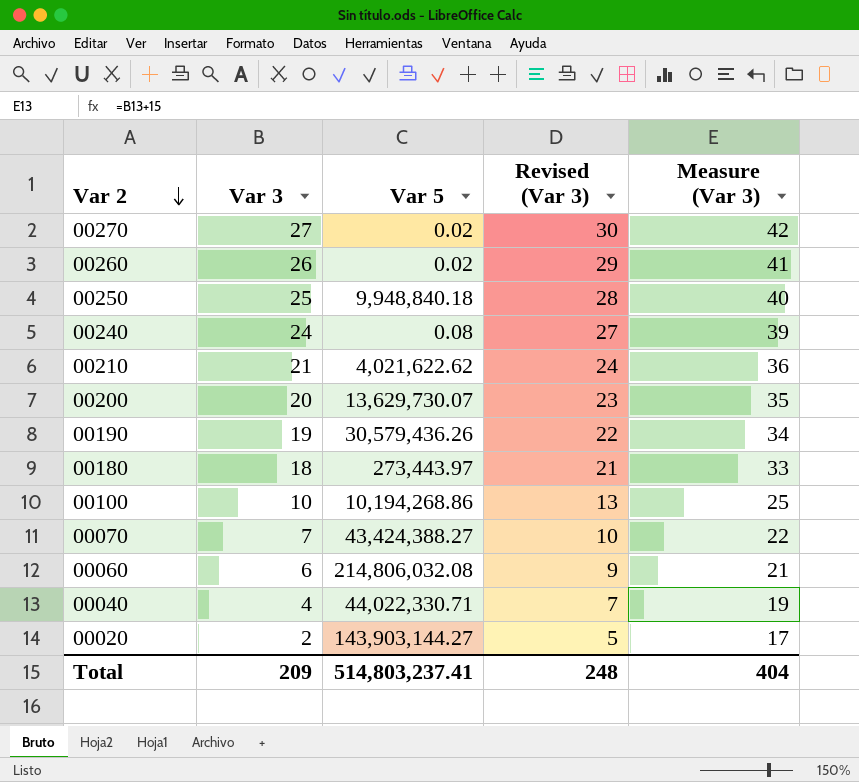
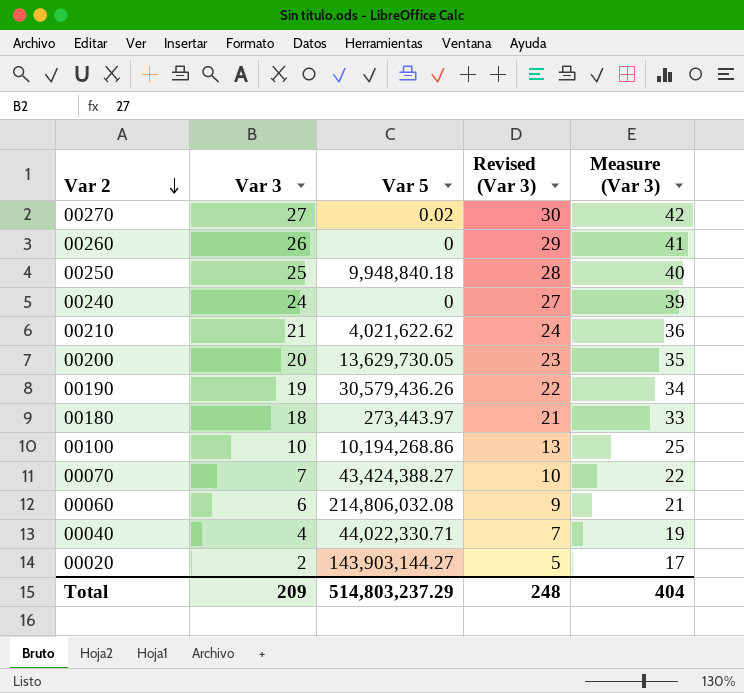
00260 | Var 5: 0.02 -> 0
00240 | Var 5: 0.08 -> 0
00200 | Var 5: 13,629,730.07 -> 13,629,730.05
Total | Var 5: 514,803,237.41 -> 514,803,237.29

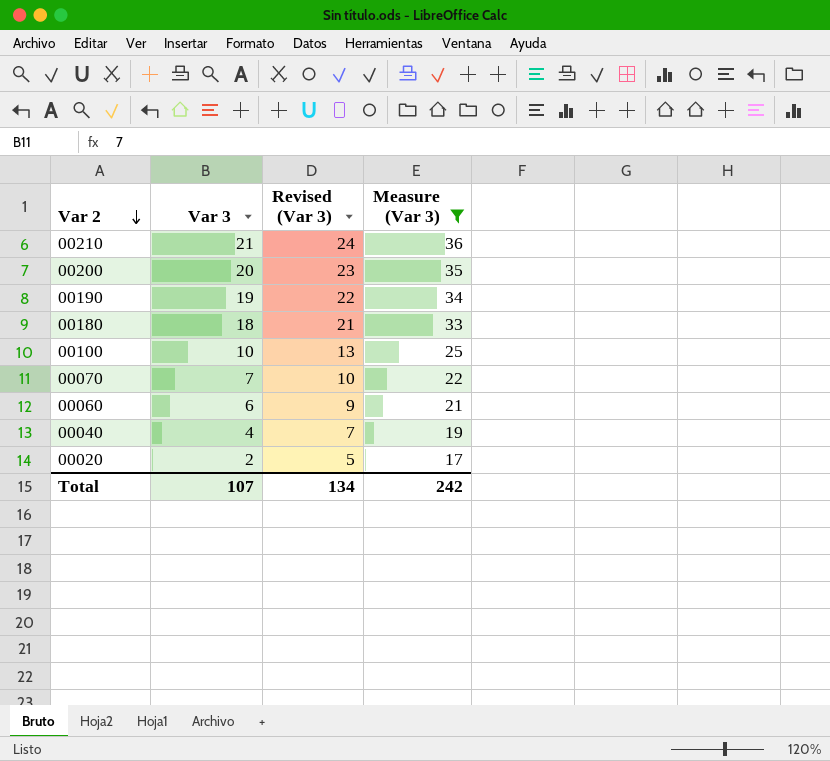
filter: none -> Measure (Var 3) <= 36
column Var 5 | position: 3 -> none
Total | Var 3: 209 -> 107
Total | Revised (Var 3): 248 -> 134
Total | Measure (Var 3): 404 -> 242

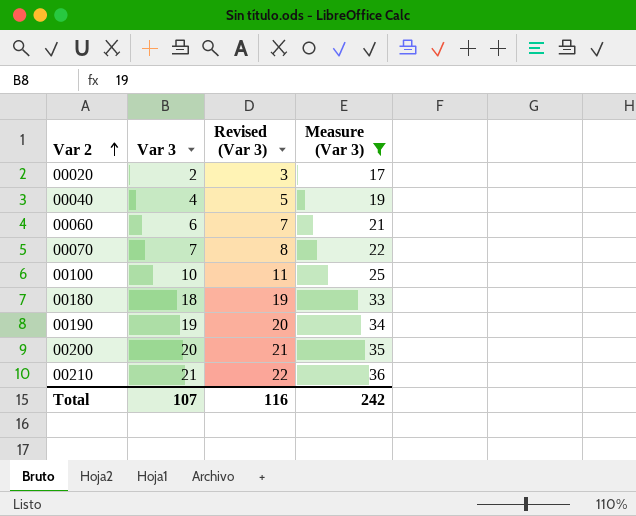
row order: Var 2 descending -> Var 2 ascending
column Revised (Var 3) | formula: [Var 3] + 3 -> [Var 3] + 1
Total | Revised (Var 3): 134 -> 116

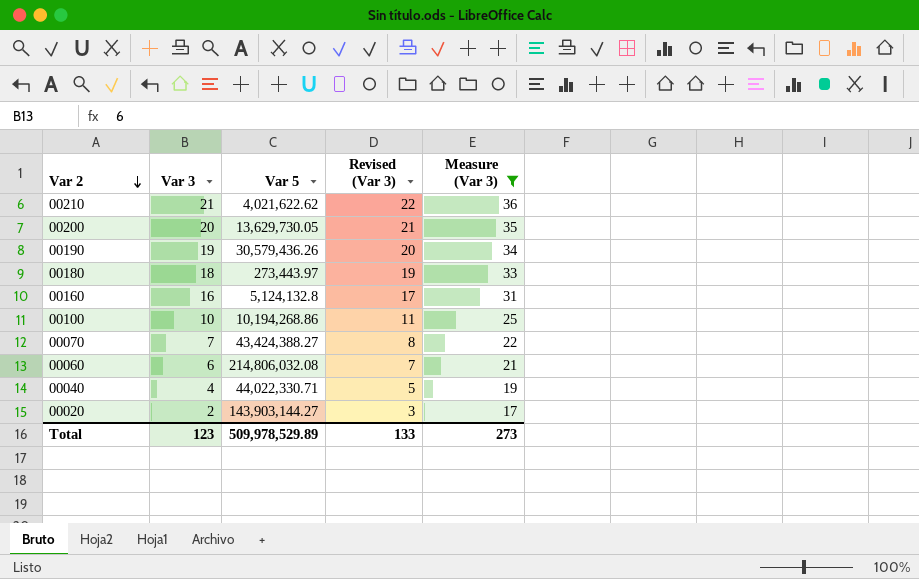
row order: Var 2 ascending -> Var 2 descending
column Var 5 | position: none -> 3
row 00160: none -> 16 | 5,124,132.8 | 17 | 31
Total | Var 3: 107 -> 123
Total | Revised (Var 3): 116 -> 133
Total | Measure (Var 3): 242 -> 273

